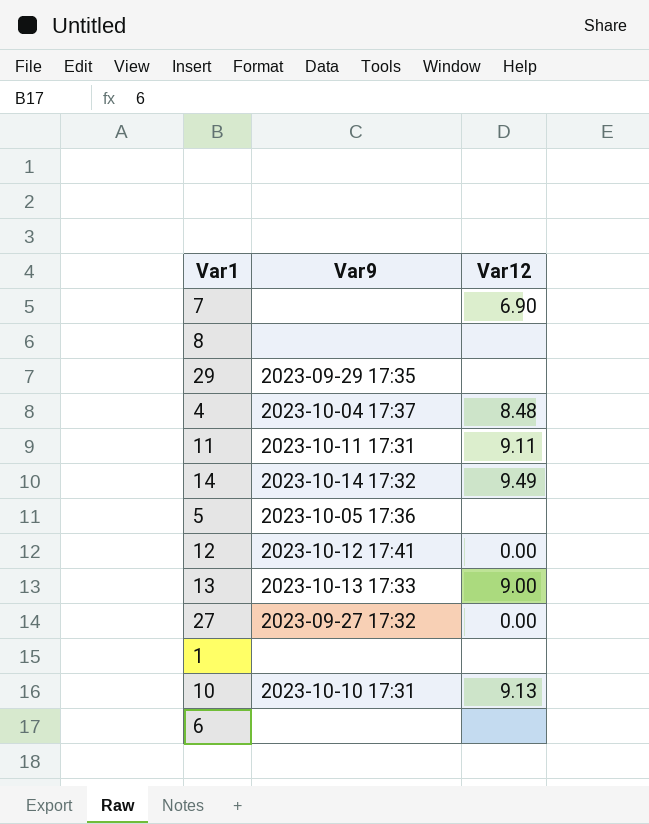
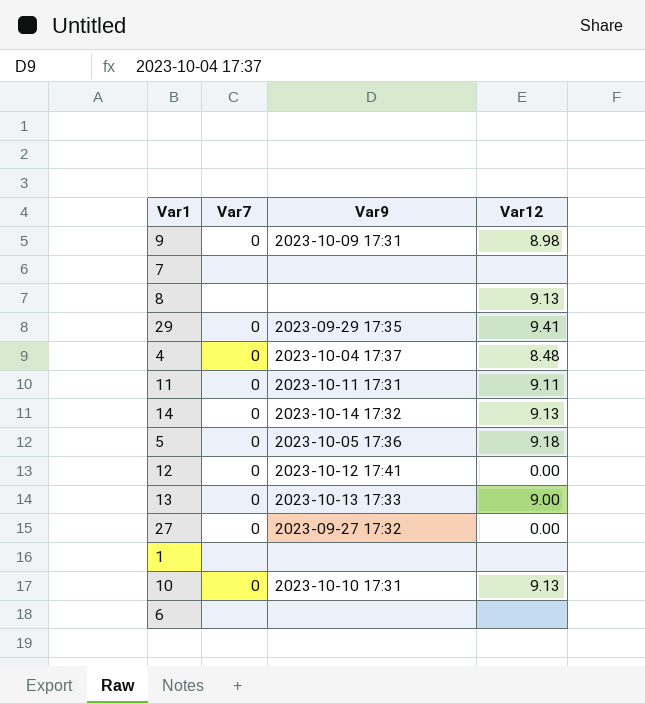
column Var7 | position: none -> 2
row 9: none -> 0 | 2023-10-09 17:31 | 8.98
7 | Var12: 6.90 -> none
8 | Var12: none -> 9.13
29 | Var12: none -> 9.41
14 | Var12: 9.49 -> 9.13
5 | Var12: none -> 9.18

